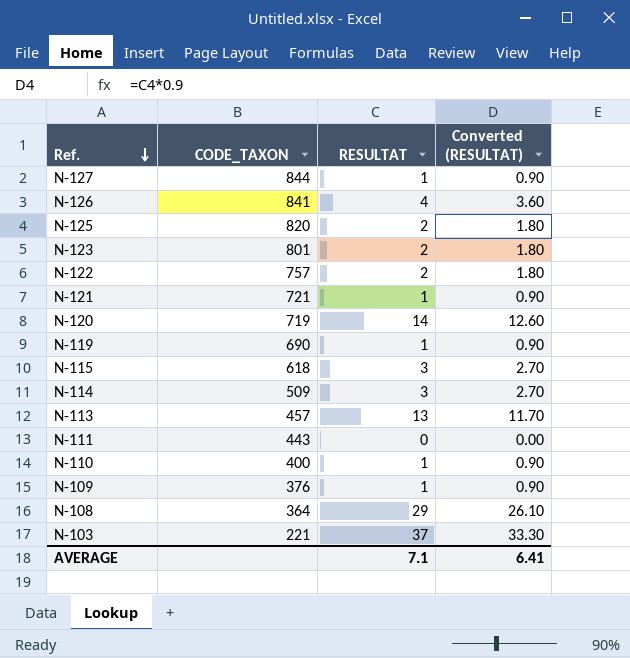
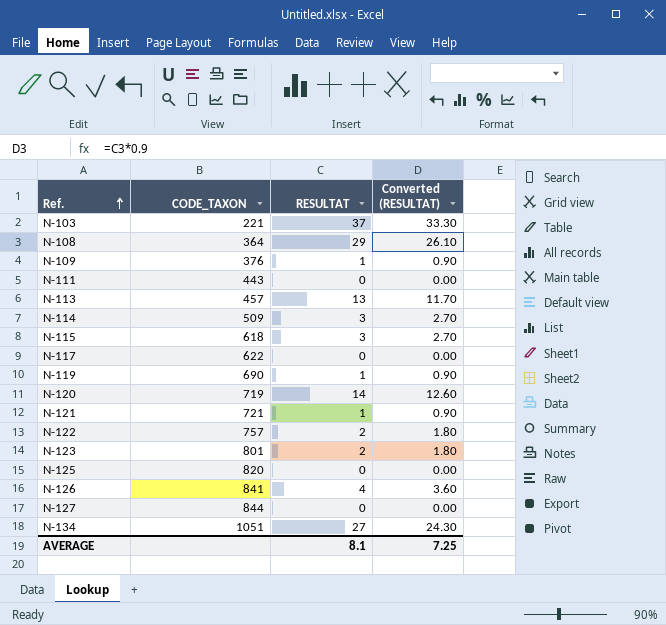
row order: Ref. descending -> Ref. ascending
row N-110: 400 | 1 | 0.90 -> none
row N-117: none -> 622 | 0 | 0.00
N-125 | RESULTAT: 2 -> 0
N-125 | Converted (RESULTAT): 1.80 -> 0.00
N-127 | RESULTAT: 1 -> 0
N-127 | Converted (RESULTAT): 0.90 -> 0.00
row N-134: none -> 1051 | 27 | 24.30
AVERAGE | RESULTAT: 7.1 -> 8.1
AVERAGE | Converted (RESULTAT): 6.41 -> 7.25

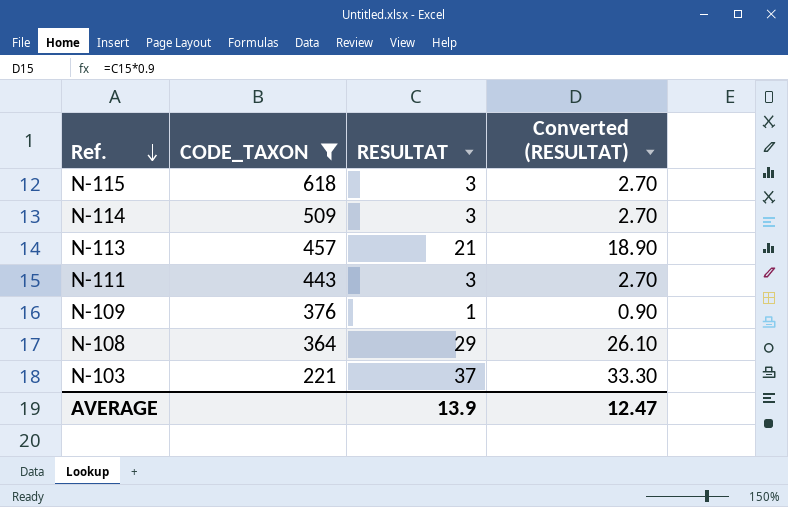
filter: none -> CODE_TAXON <= 618
row order: Ref. ascending -> Ref. descending
N-113 | RESULTAT: 13 -> 21
N-113 | Converted (RESULTAT): 11.70 -> 18.90
N-111 | RESULTAT: 0 -> 3
N-111 | Converted (RESULTAT): 0.00 -> 2.70
AVERAGE | RESULTAT: 8.1 -> 13.9
AVERAGE | Converted (RESULTAT): 7.25 -> 12.47

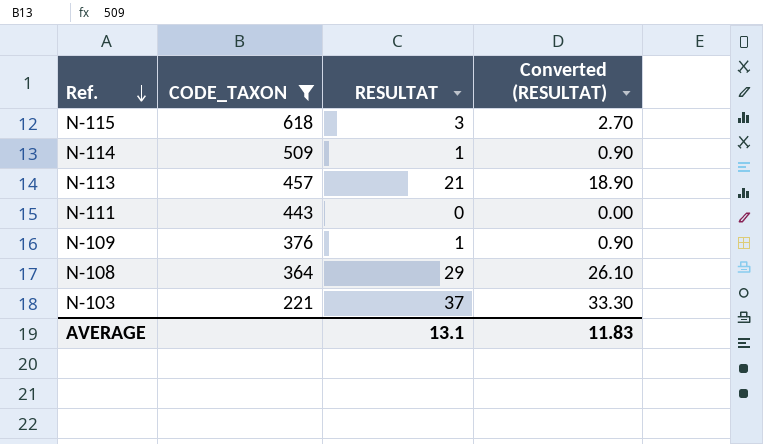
N-114 | RESULTAT: 3 -> 1
N-114 | Converted (RESULTAT): 2.70 -> 0.90
N-111 | RESULTAT: 3 -> 0
N-111 | Converted (RESULTAT): 2.70 -> 0.00
AVERAGE | RESULTAT: 13.9 -> 13.1
AVERAGE | Converted (RESULTAT): 12.47 -> 11.83

